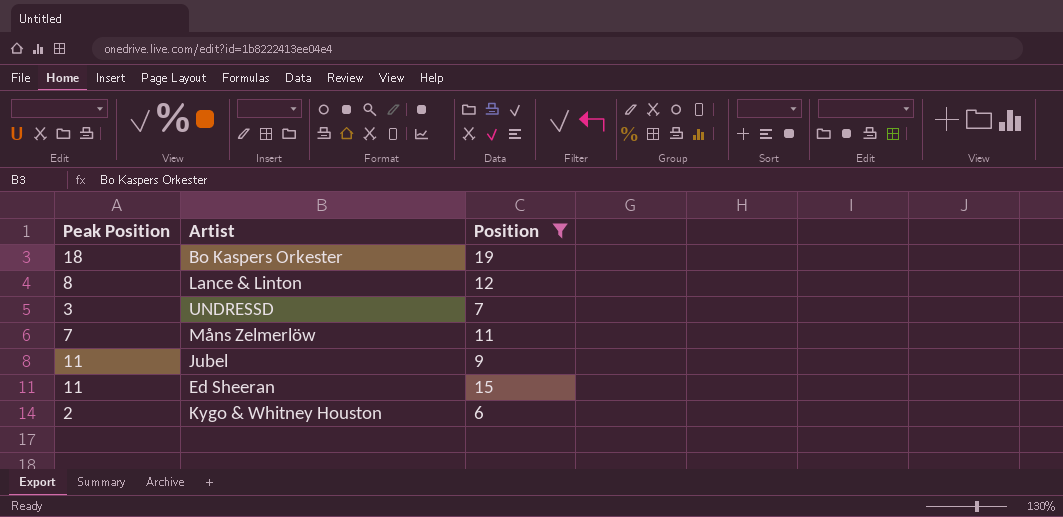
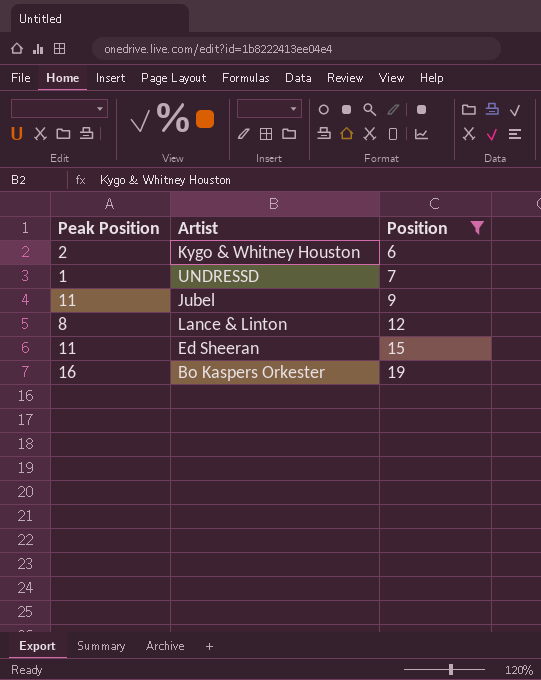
row order: none -> Position ascending
row Måns Zelmerlöw: 7 | 11 -> none
UNDRESSD | Peak Position: 3 -> 1
Bo Kaspers Orkester | Peak Position: 18 -> 16

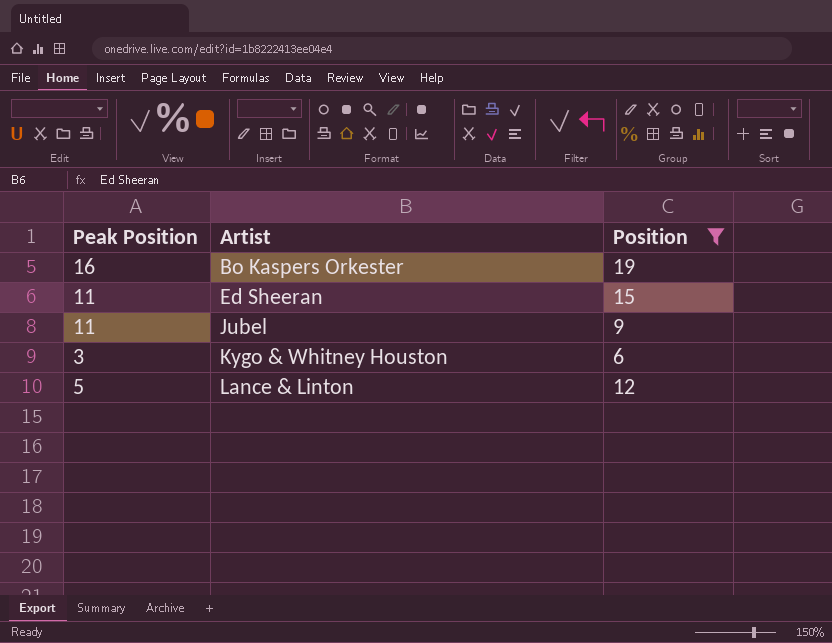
row order: Position ascending -> Artist ascending
row UNDRESSD: 1 | 7 -> none
Kygo & Whitney Houston | Peak Position: 2 -> 3
Lance & Linton | Peak Position: 8 -> 5

